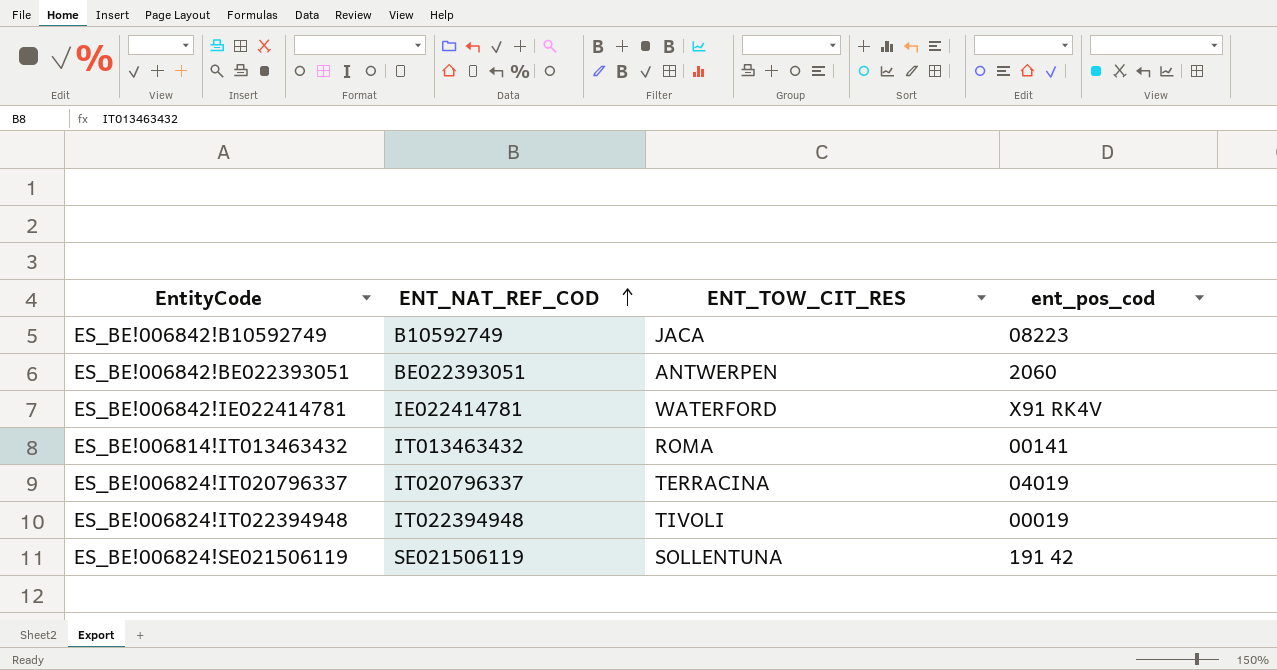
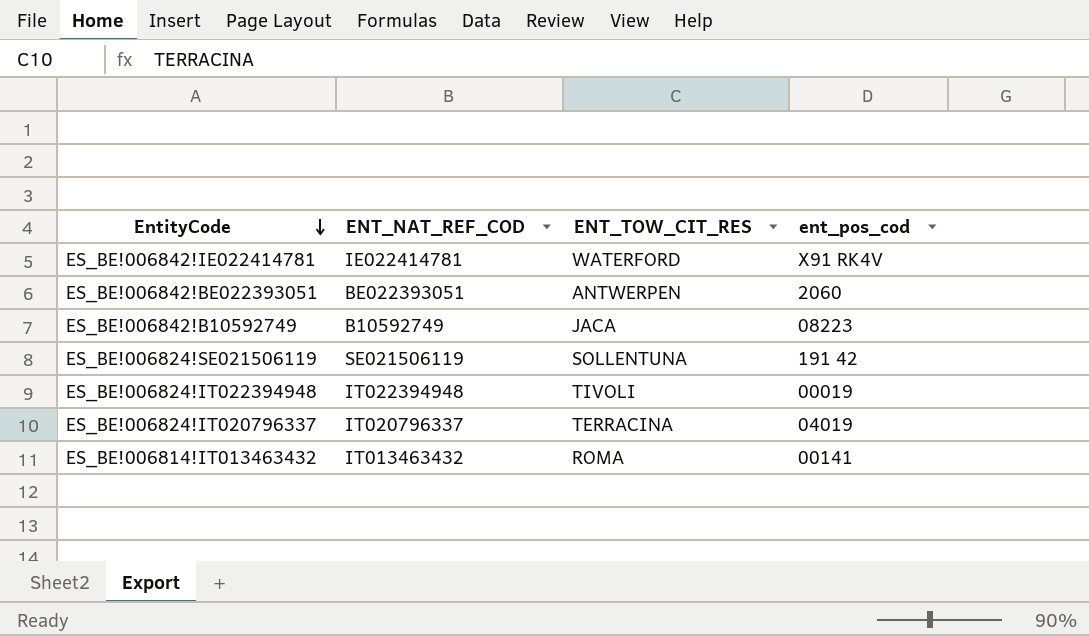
row order: ENT_NAT_REF_COD ascending -> EntityCode descending

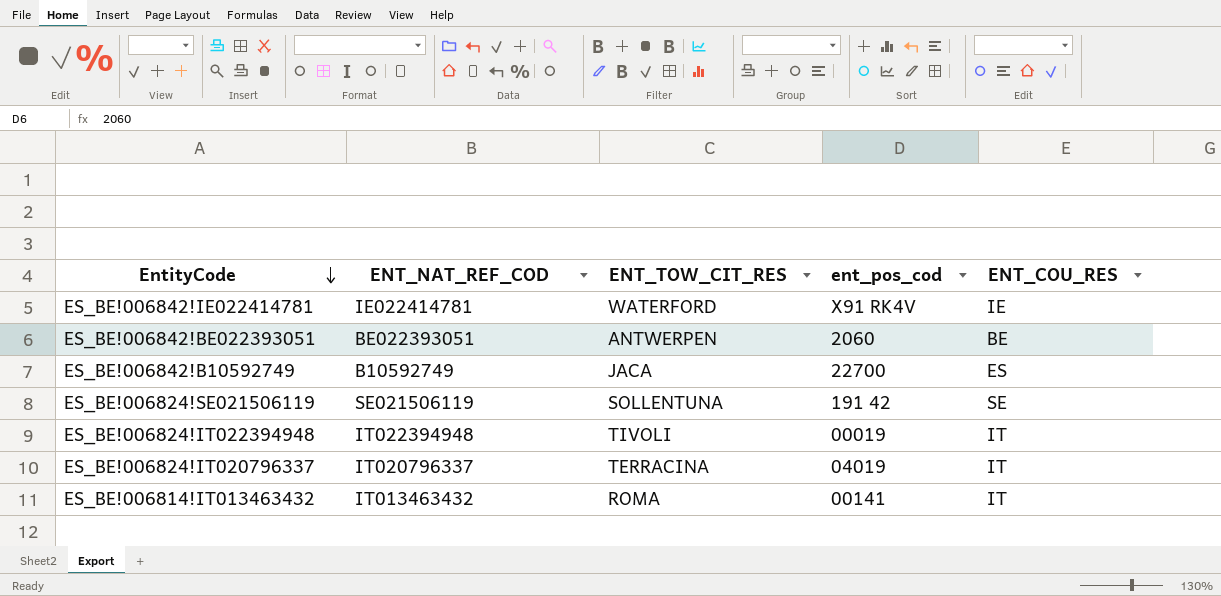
column ENT_COU_RES | position: none -> 5
ES_BE!006842!B10592749 | ent_pos_cod: 08223 -> 22700

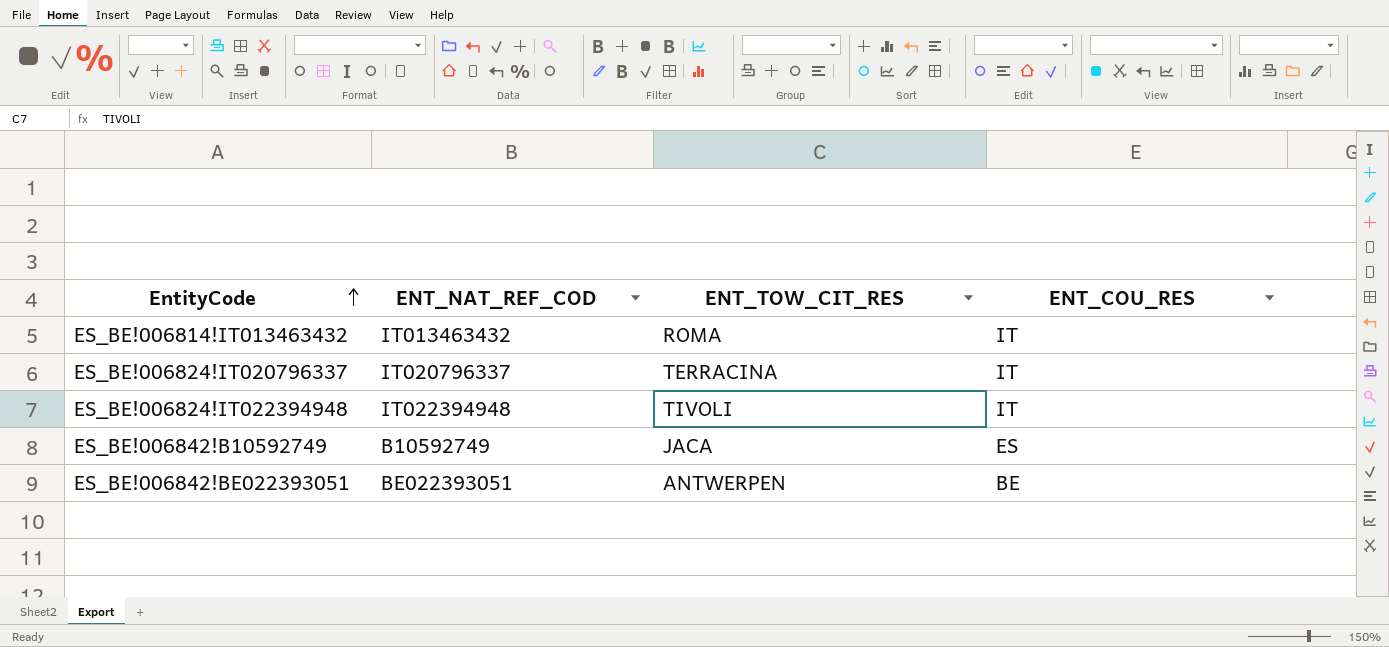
row order: EntityCode descending -> EntityCode ascending
column ent_pos_cod | position: 4 -> none
row ES_BE!006842!IE022414781: IE022414781 | WATERFORD | X91 RK4V | IE -> none
row ES_BE!006824!SE021506119: SE021506119 | SOLLENTUNA | 191 42 | SE -> none

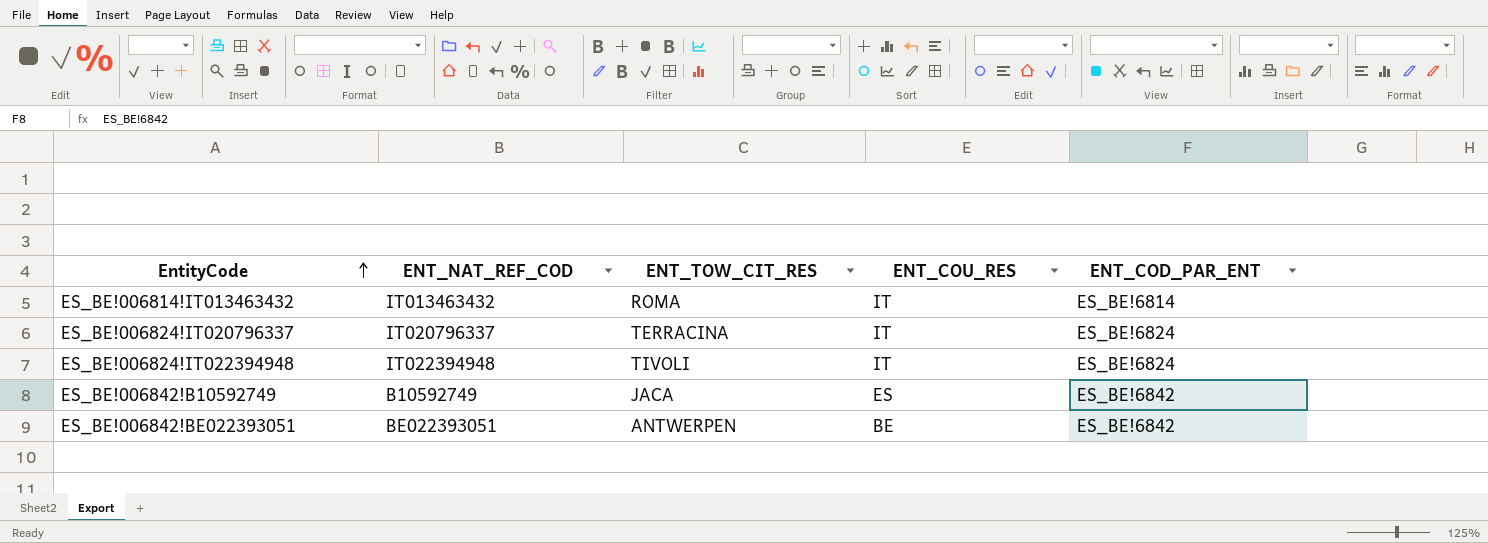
column ENT_COD_PAR_ENT | position: none -> 5

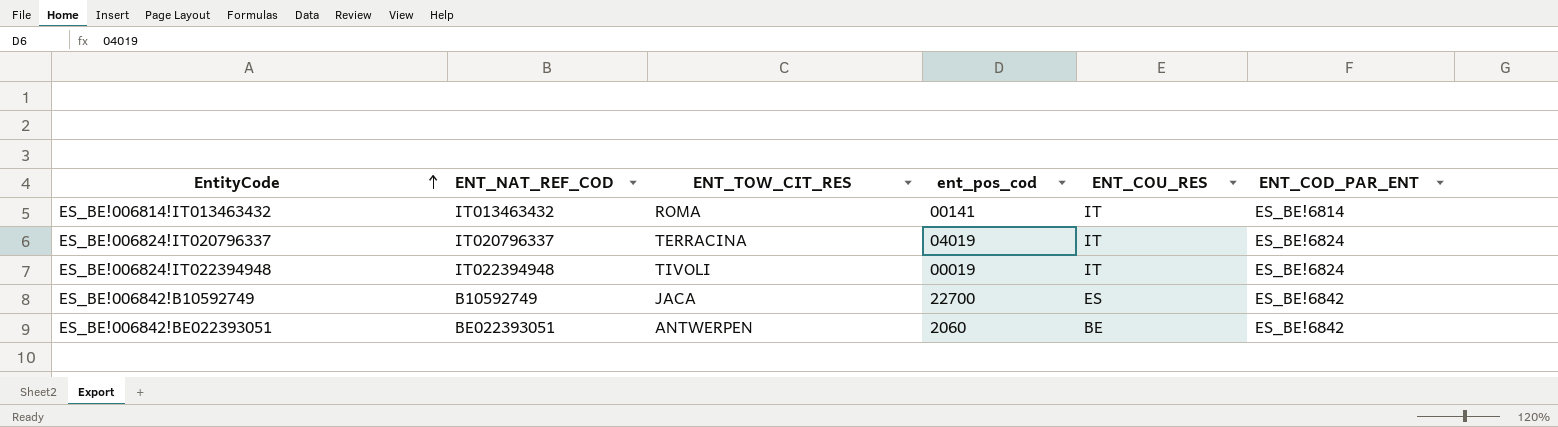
column ent_pos_cod | position: none -> 4

